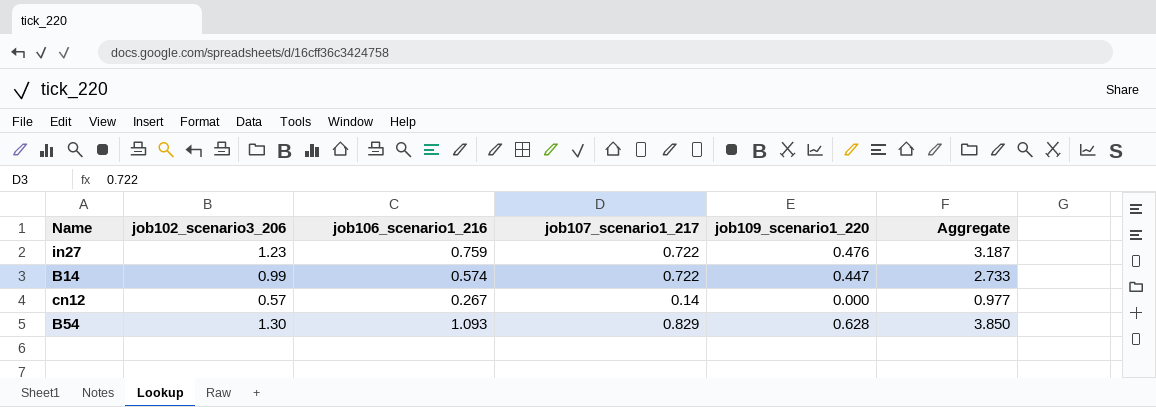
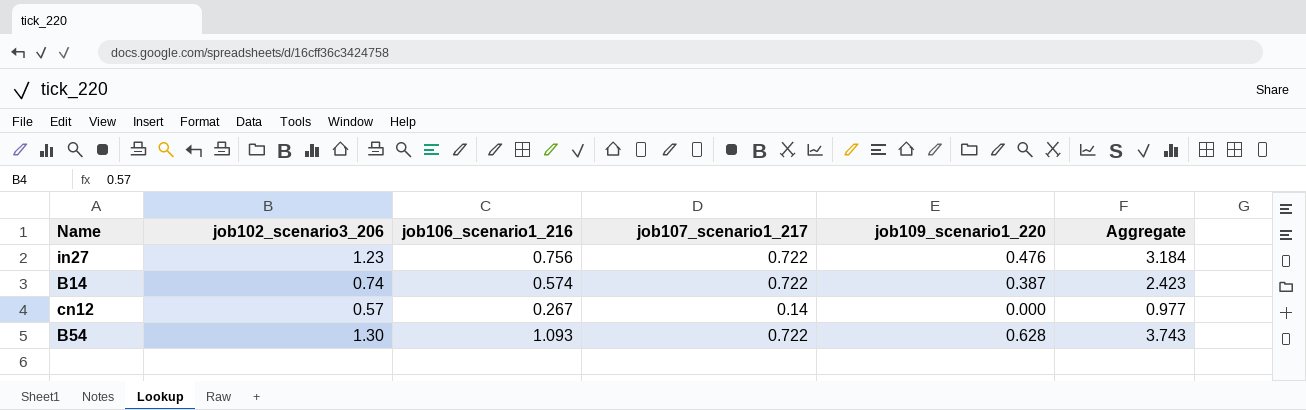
in27 | job106_scenario1_216: 0.759 -> 0.756
in27 | Aggregate: 3.187 -> 3.184
B14 | job102_scenario3_206: 0.99 -> 0.74
B14 | job109_scenario1_220: 0.447 -> 0.387
B14 | Aggregate: 2.733 -> 2.423
B54 | job107_scenario1_217: 0.829 -> 0.722
B54 | Aggregate: 3.850 -> 3.743

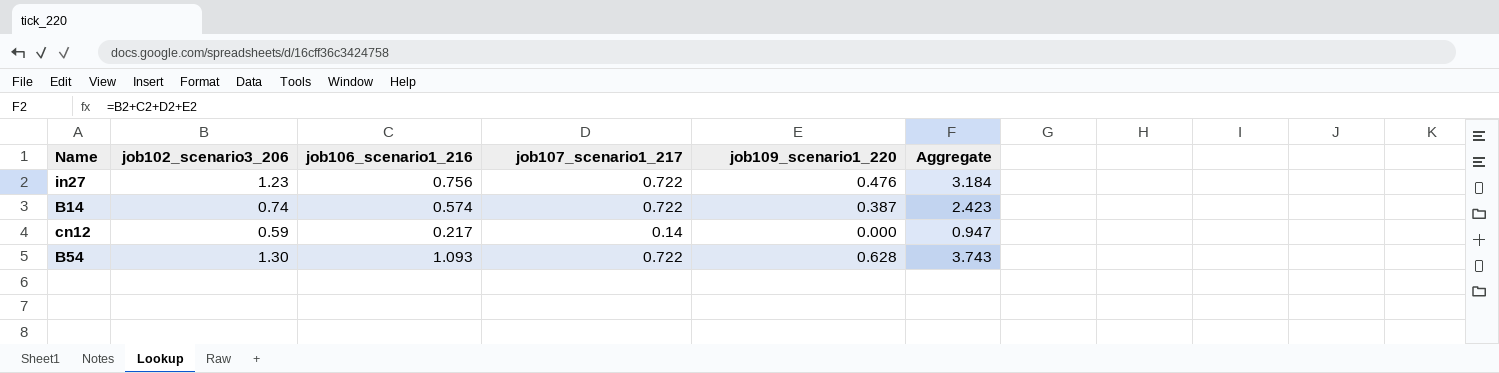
cn12 | job102_scenario3_206: 0.57 -> 0.59
cn12 | job106_scenario1_216: 0.267 -> 0.217
cn12 | Aggregate: 0.977 -> 0.947

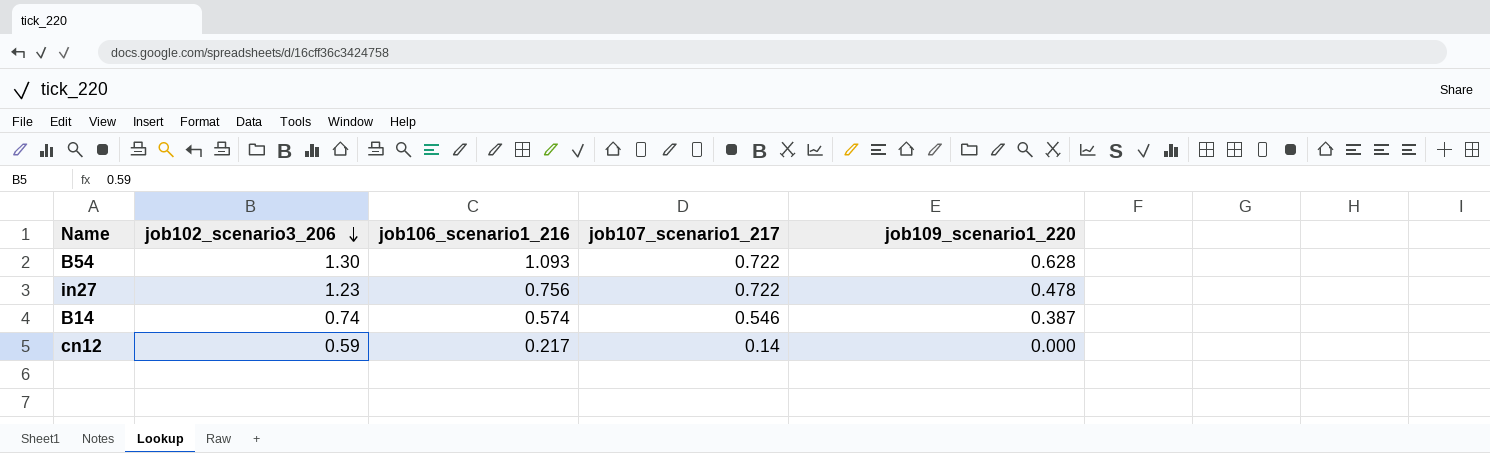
row order: none -> job102_scenario3_206 descending
column Aggregate | formula: [job102_scenario3_206] + [job106_scenario1_216] + [job107_scenario1_217] + [job109_scenario1_220] -> none
in27 | job109_scenario1_220: 0.476 -> 0.478
B14 | job107_scenario1_217: 0.722 -> 0.546

